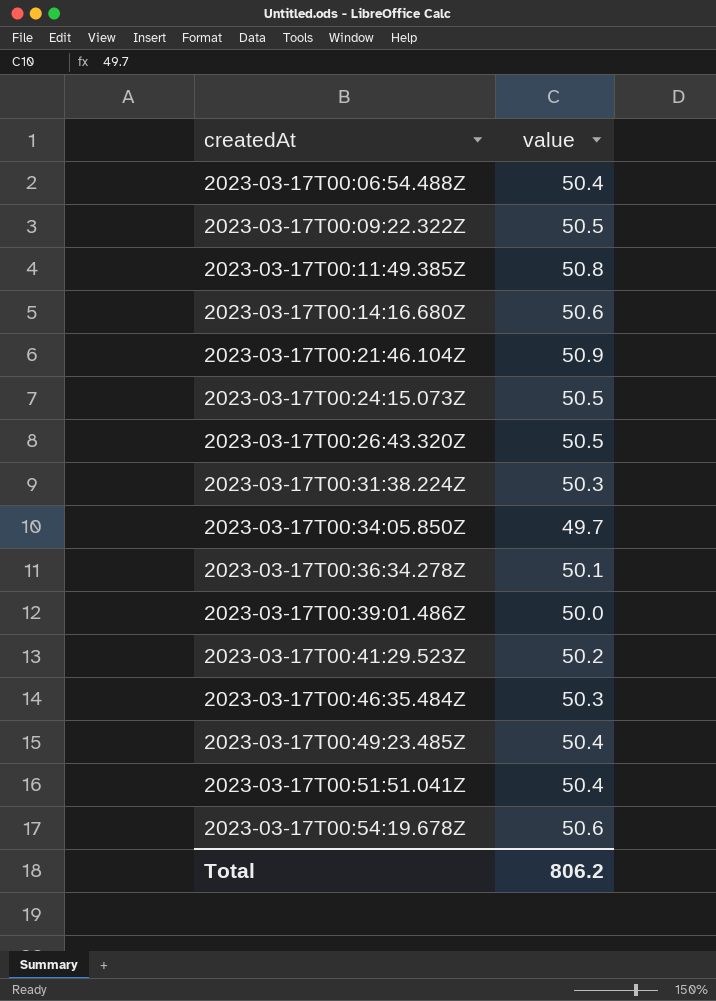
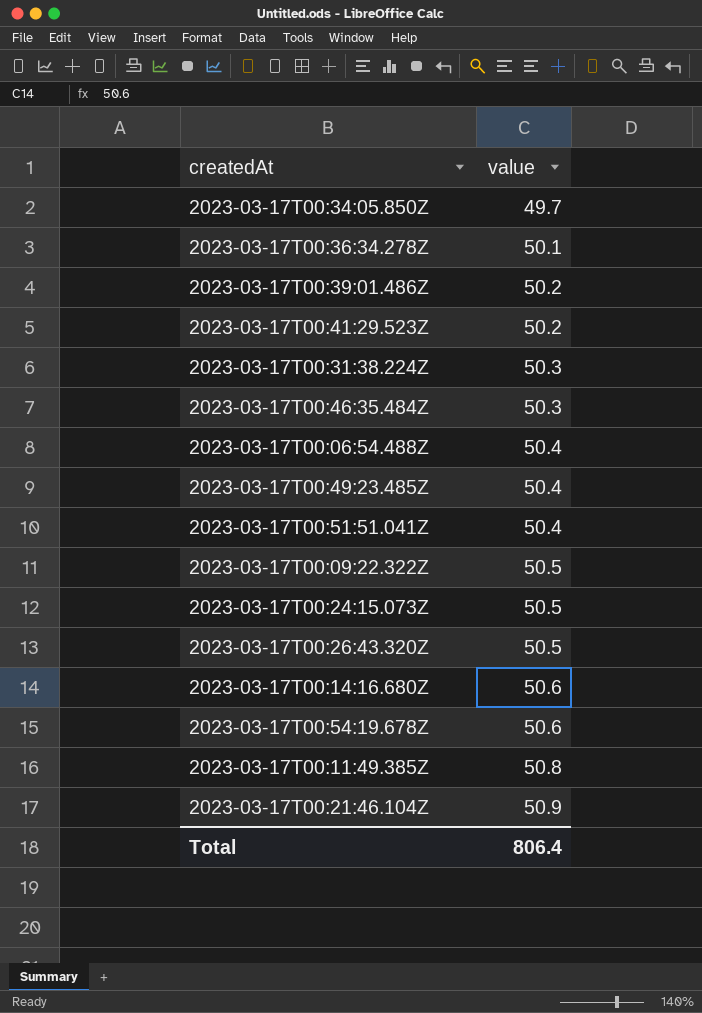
row order: createdAt ascending -> value ascending
2023-03-17T00:39:01.486Z | value: 50.0 -> 50.2
Total | value: 806.2 -> 806.4

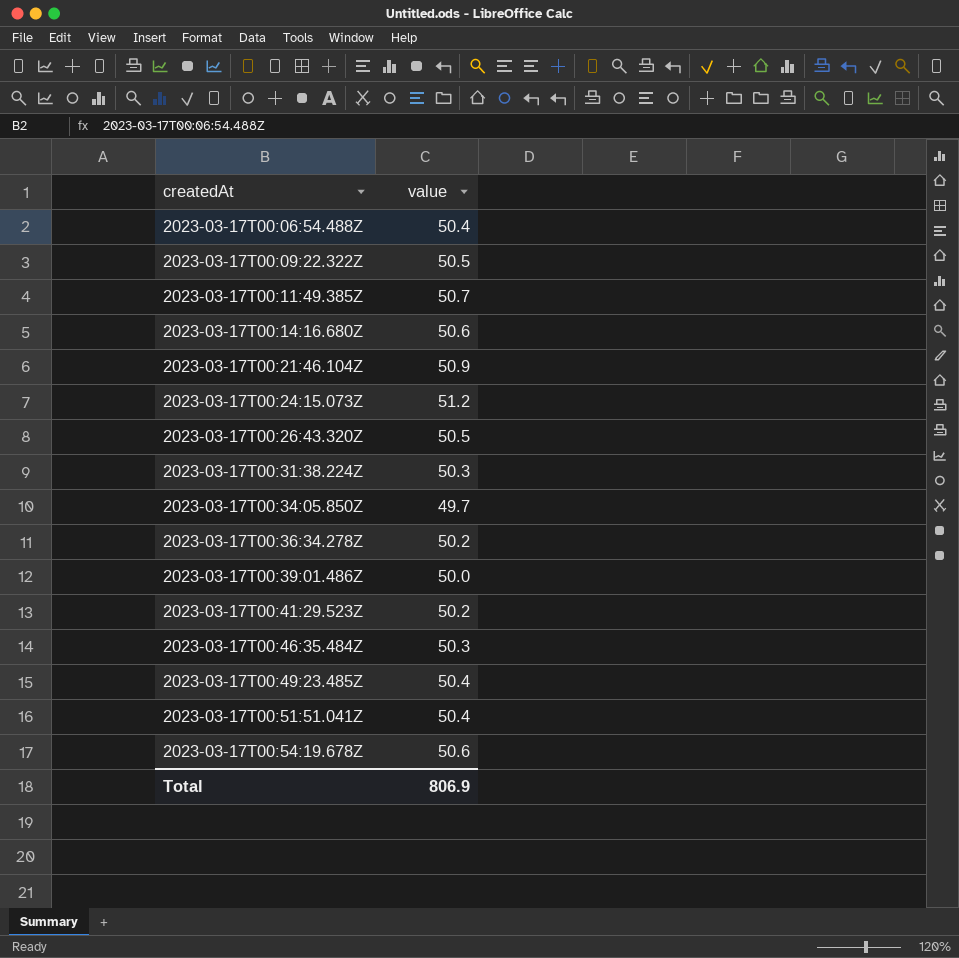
row order: value ascending -> createdAt ascending
2023-03-17T00:11:49.385Z | value: 50.8 -> 50.7
2023-03-17T00:24:15.073Z | value: 50.5 -> 51.2
2023-03-17T00:36:34.278Z | value: 50.1 -> 50.2
2023-03-17T00:39:01.486Z | value: 50.2 -> 50.0
Total | value: 806.4 -> 806.9

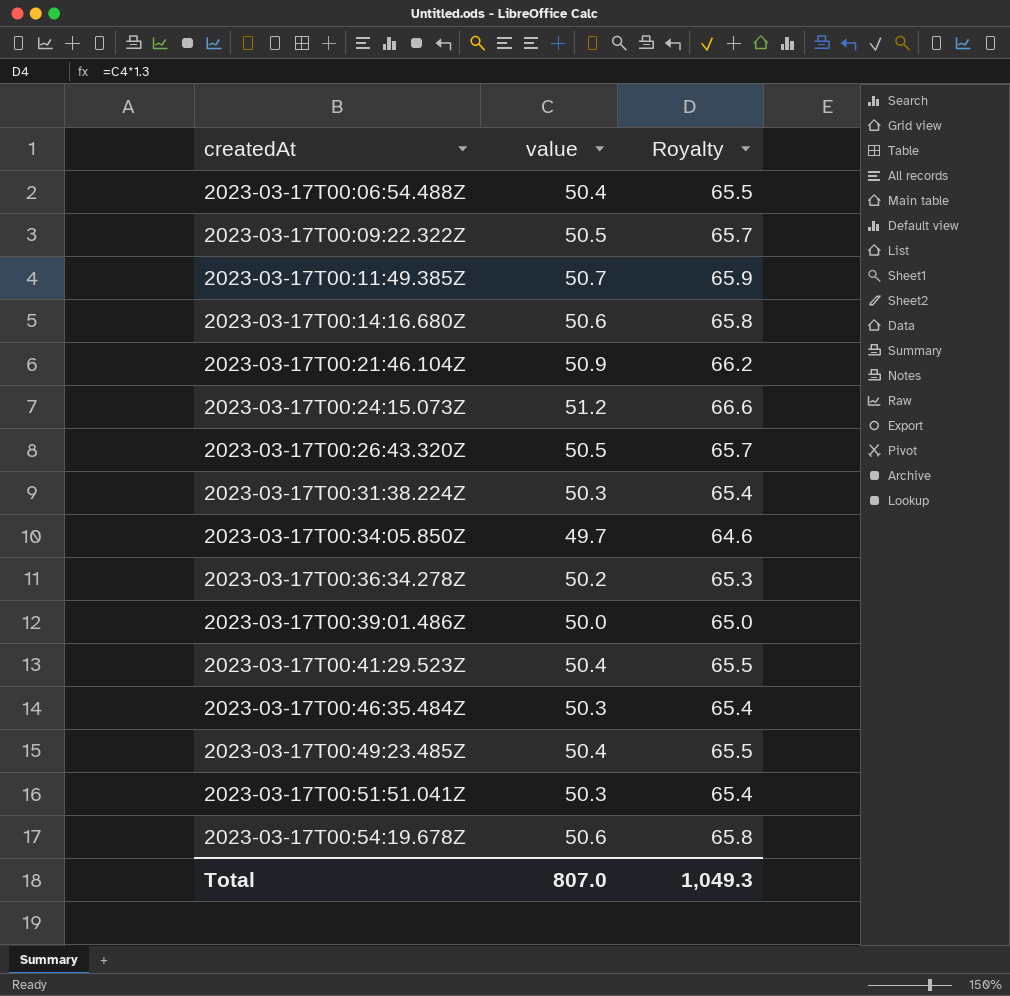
column Royalty | formula: none -> [value] * 1.3
2023-03-17T00:41:29.523Z | value: 50.2 -> 50.4
2023-03-17T00:51:51.041Z | value: 50.4 -> 50.3
Total | value: 806.9 -> 807.0

